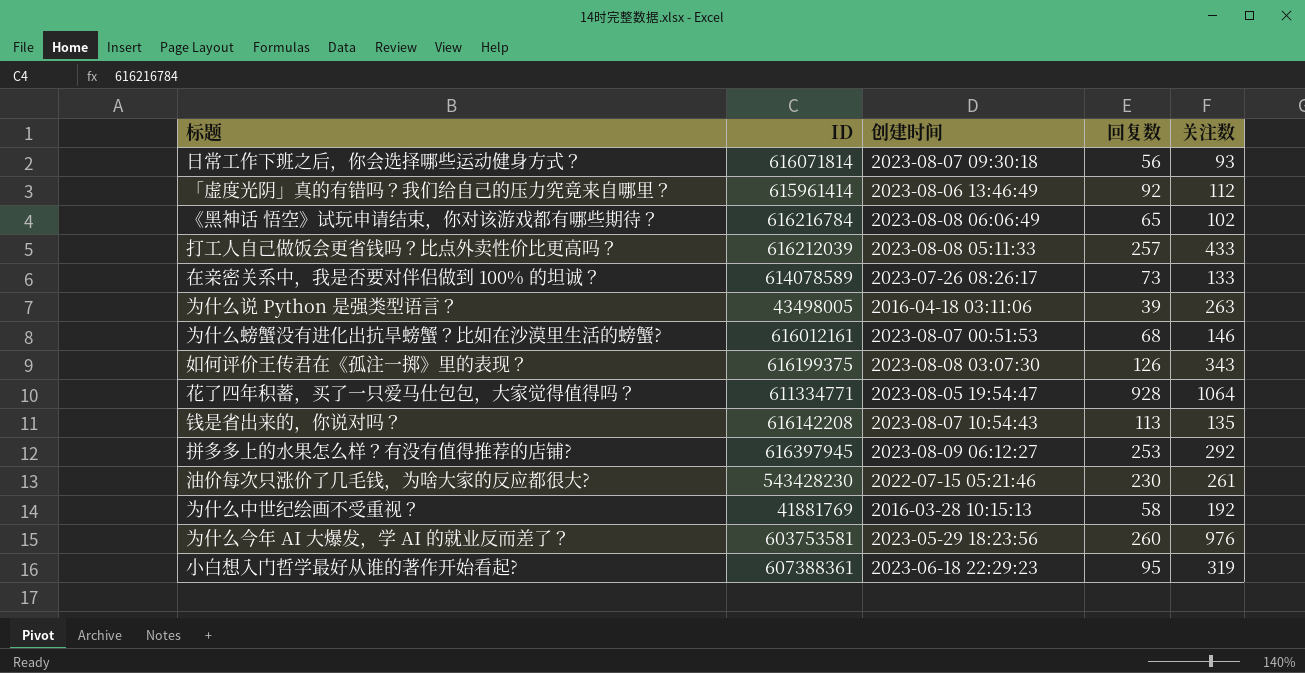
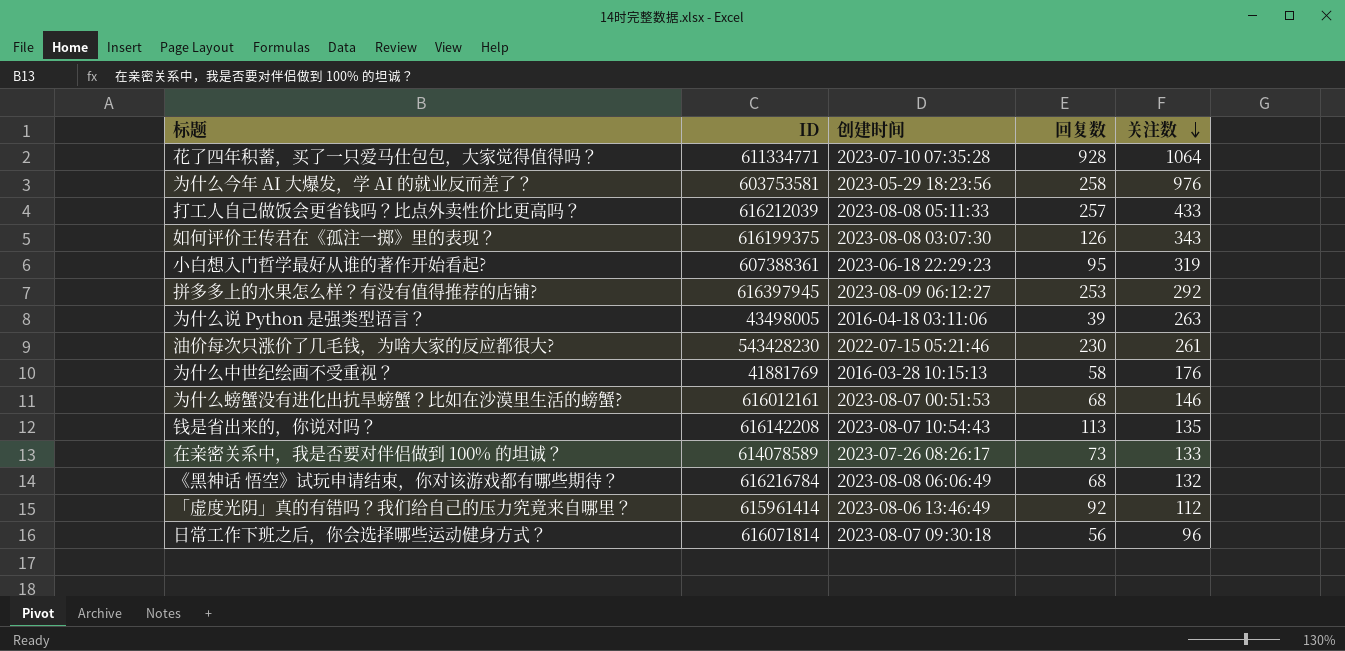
row order: none -> 关注数 descending
花了四年积蓄，买了一只爱马仕包包，大家觉得值得吗？ | 创建时间: 2023-08-05 19:54:47 -> 2023-07-10 07:35:28
为什么今年 AI 大爆发，学 AI 的就业反而差了？ | 回复数: 260 -> 258
为什么中世纪绘画不受重视？ | 关注数: 192 -> 176
《黑神话 悟空》试玩申请结束，你对该游戏都有哪些期待？ | 回复数: 65 -> 68
《黑神话 悟空》试玩申请结束，你对该游戏都有哪些期待？ | 关注数: 102 -> 132
日常工作下班之后，你会选择哪些运动健身方式？ | 关注数: 93 -> 96

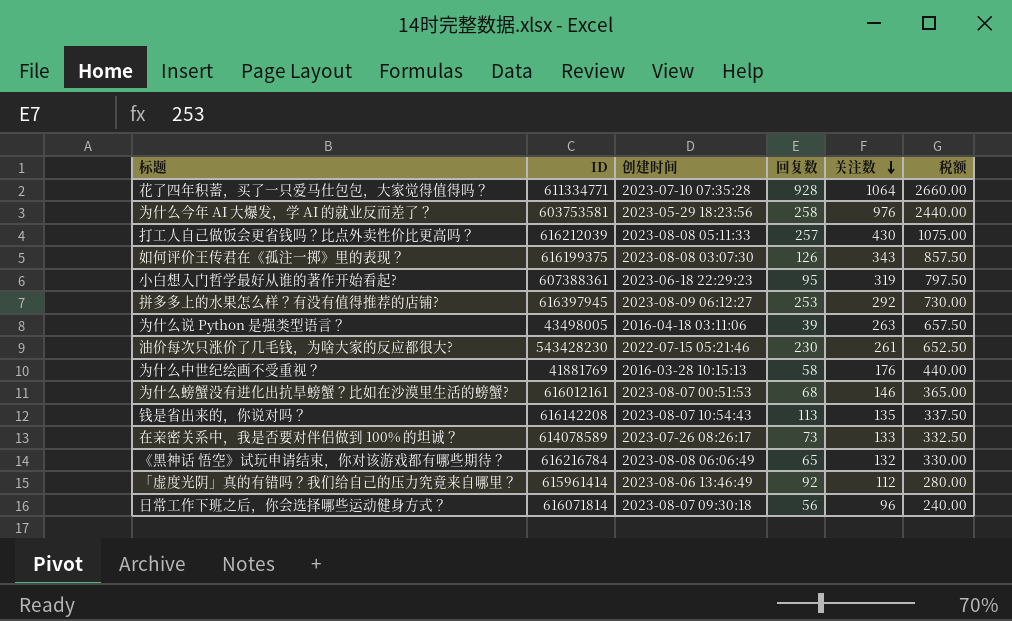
column 税额 | formula: none -> [关注数] * 2.5
打工人自己做饭会更省钱吗？比点外卖性价比更高吗？ | 关注数: 433 -> 430
《黑神话 悟空》试玩申请结束，你对该游戏都有哪些期待？ | 回复数: 68 -> 65

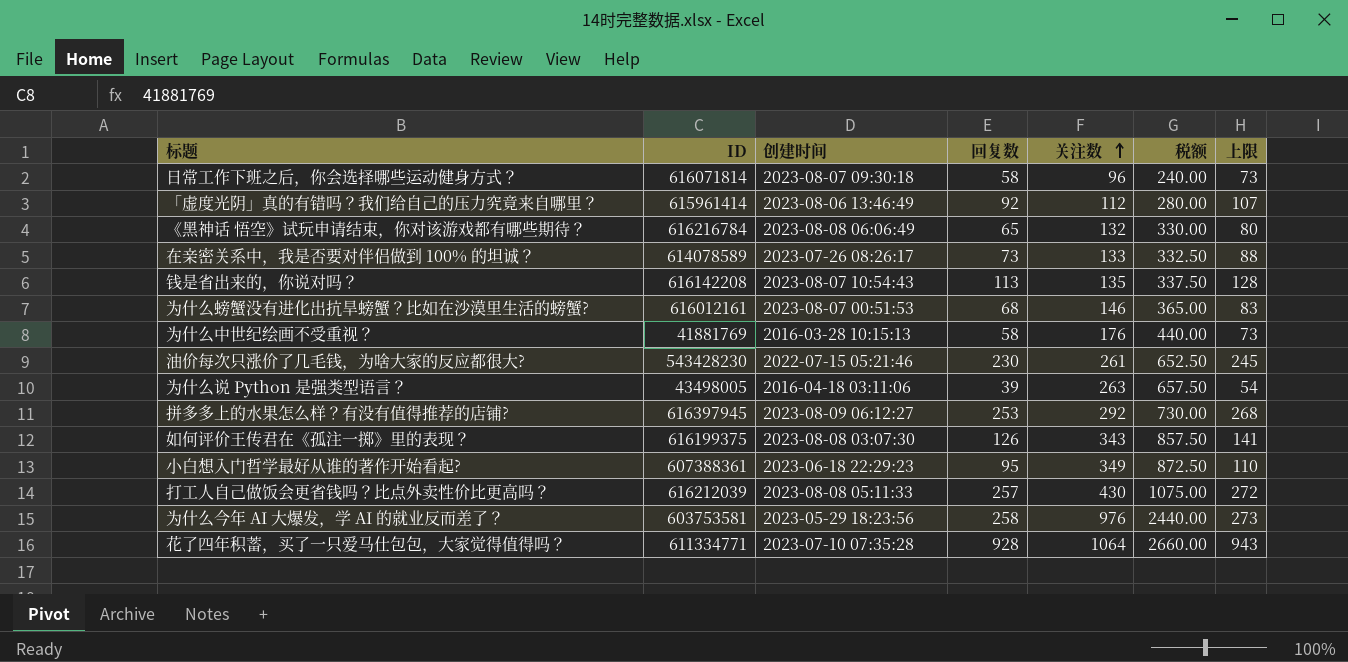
row order: 关注数 descending -> 关注数 ascending
column 上限 | formula: none -> [回复数] + 15
日常工作下班之后，你会选择哪些运动健身方式？ | 回复数: 56 -> 58
小白想入门哲学最好从谁的著作开始看起? | 关注数: 319 -> 349
小白想入门哲学最好从谁的著作开始看起? | 税额: 797.50 -> 872.50

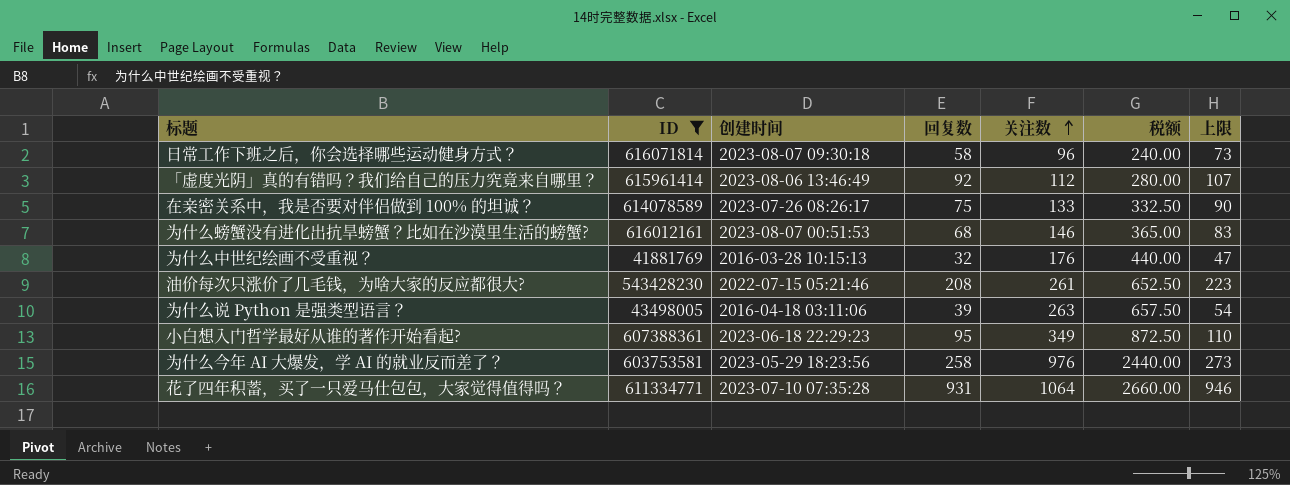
filter: none -> ID <= 616071814
在亲密关系中，我是否要对伴侣做到 100% 的坦诚？ | 回复数: 73 -> 75
在亲密关系中，我是否要对伴侣做到 100% 的坦诚？ | 上限: 88 -> 90
为什么中世纪绘画不受重视？ | 回复数: 58 -> 32
为什么中世纪绘画不受重视？ | 上限: 73 -> 47
油价每次只涨价了几毛钱，为啥大家的反应都很大? | 回复数: 230 -> 208
油价每次只涨价了几毛钱，为啥大家的反应都很大? | 上限: 245 -> 223
花了四年积蓄，买了一只爱马仕包包，大家觉得值得吗？ | 回复数: 928 -> 931
花了四年积蓄，买了一只爱马仕包包，大家觉得值得吗？ | 上限: 943 -> 946

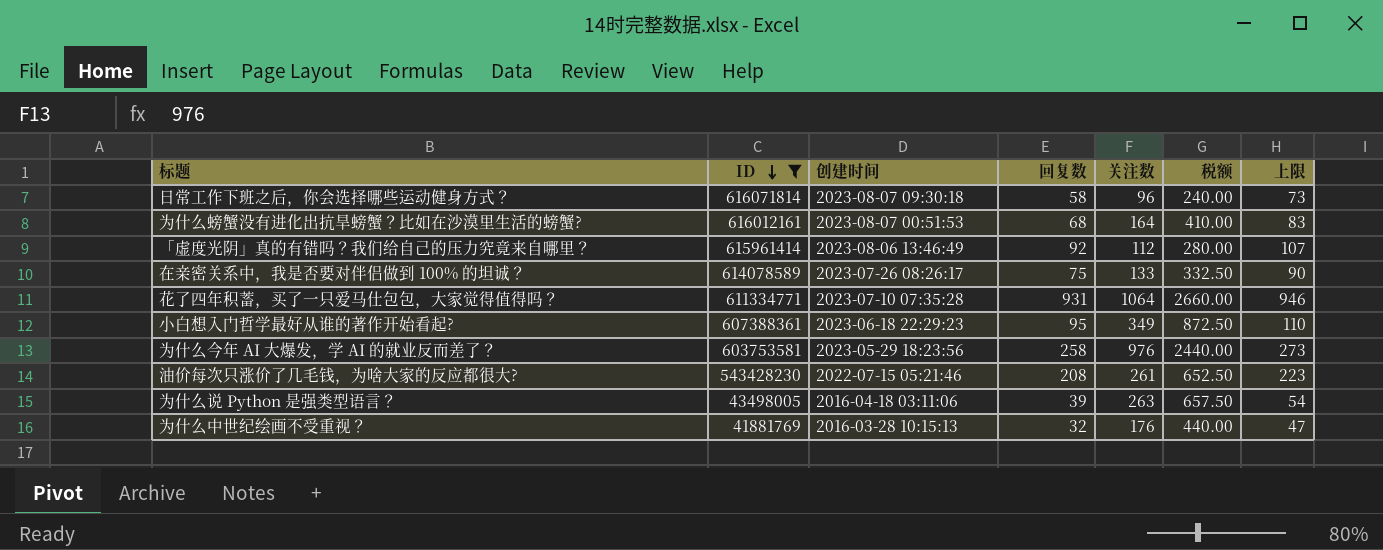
row order: 关注数 ascending -> ID descending
为什么螃蟹没有进化出抗旱螃蟹？比如在沙漠里生活的螃蟹? | 关注数: 146 -> 164
为什么螃蟹没有进化出抗旱螃蟹？比如在沙漠里生活的螃蟹? | 税额: 365.00 -> 410.00

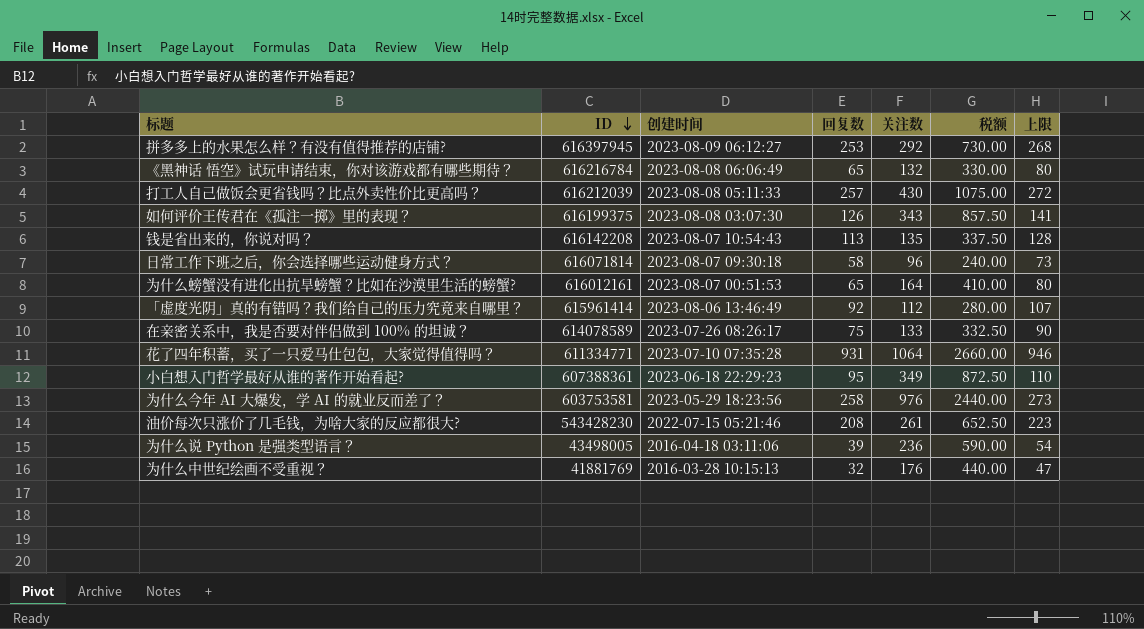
filter: ID <= 616071814 -> none
为什么螃蟹没有进化出抗旱螃蟹？比如在沙漠里生活的螃蟹? | 回复数: 68 -> 65
为什么螃蟹没有进化出抗旱螃蟹？比如在沙漠里生活的螃蟹? | 上限: 83 -> 80
为什么说 Python 是强类型语言？ | 关注数: 263 -> 236
为什么说 Python 是强类型语言？ | 税额: 657.50 -> 590.00

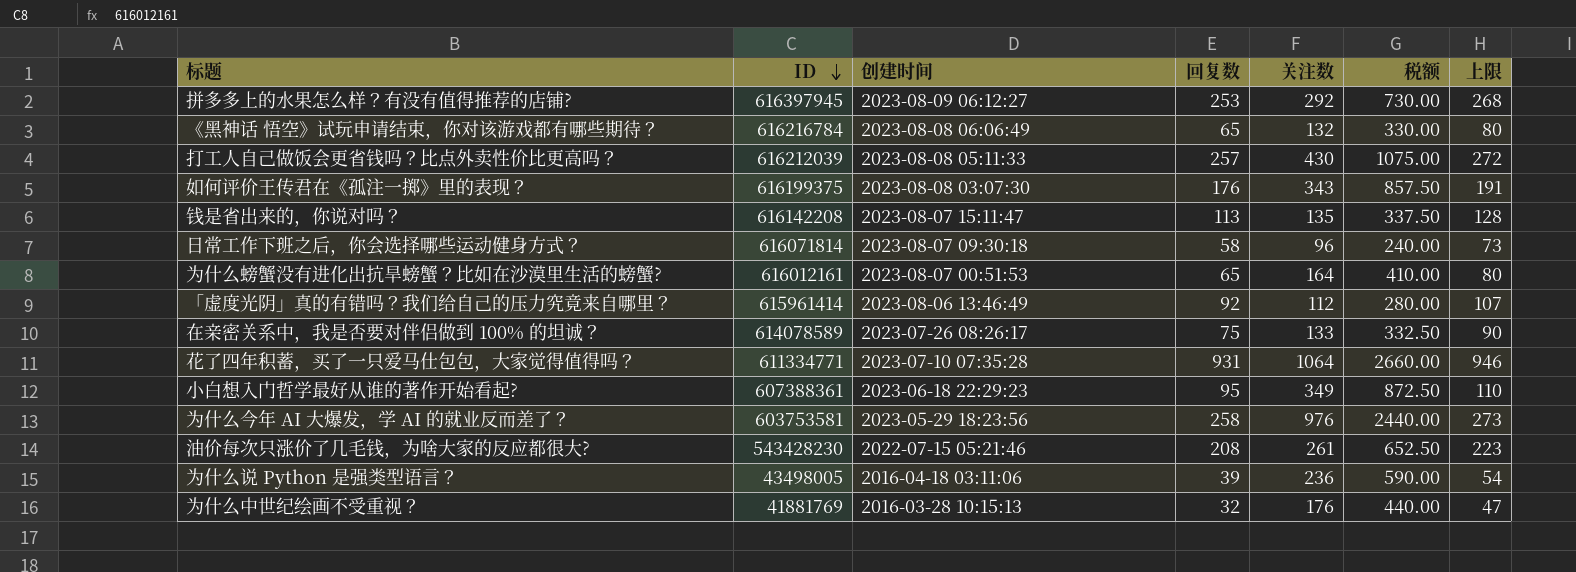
如何评价王传君在《孤注一掷》里的表现？ | 回复数: 126 -> 176
如何评价王传君在《孤注一掷》里的表现？ | 上限: 141 -> 191
钱是省出来的，你说对吗？ | 创建时间: 2023-08-07 10:54:43 -> 2023-08-07 15:11:47

